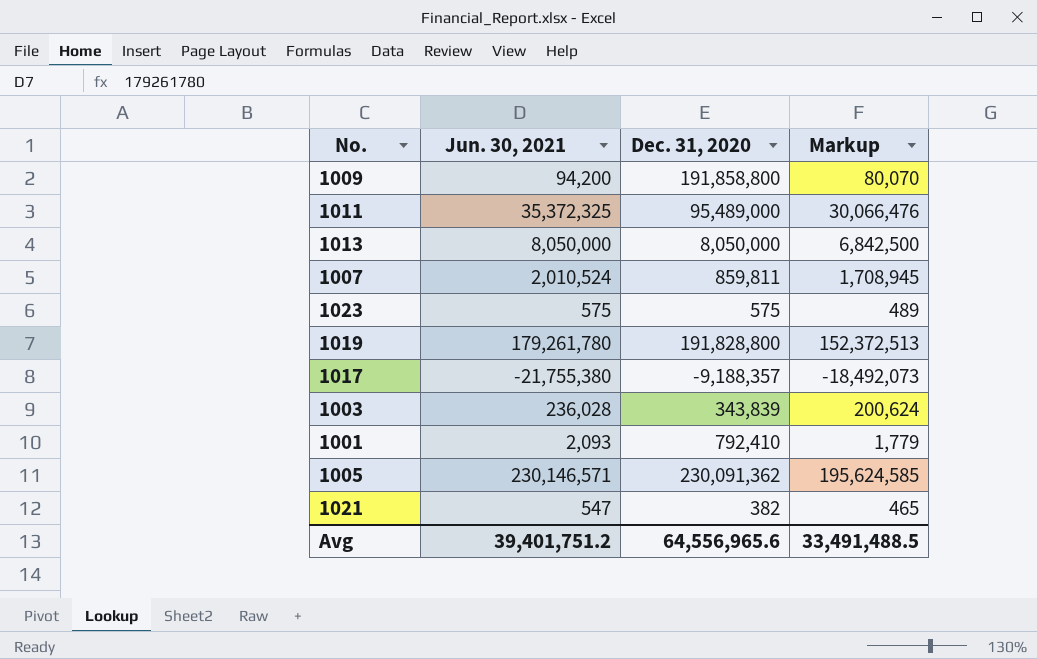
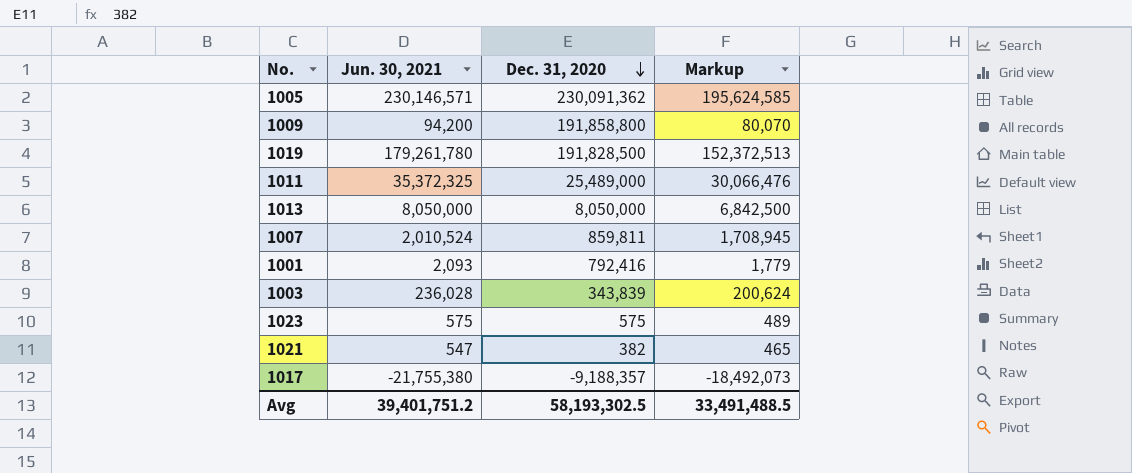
row order: none -> Dec. 31, 2020 descending
1019 | Dec. 31, 2020: 191,828,800 -> 191,828,500
1011 | Dec. 31, 2020: 95,489,000 -> 25,489,000
1001 | Dec. 31, 2020: 792,410 -> 792,416
Avg | Dec. 31, 2020: 64,556,965.6 -> 58,193,302.5

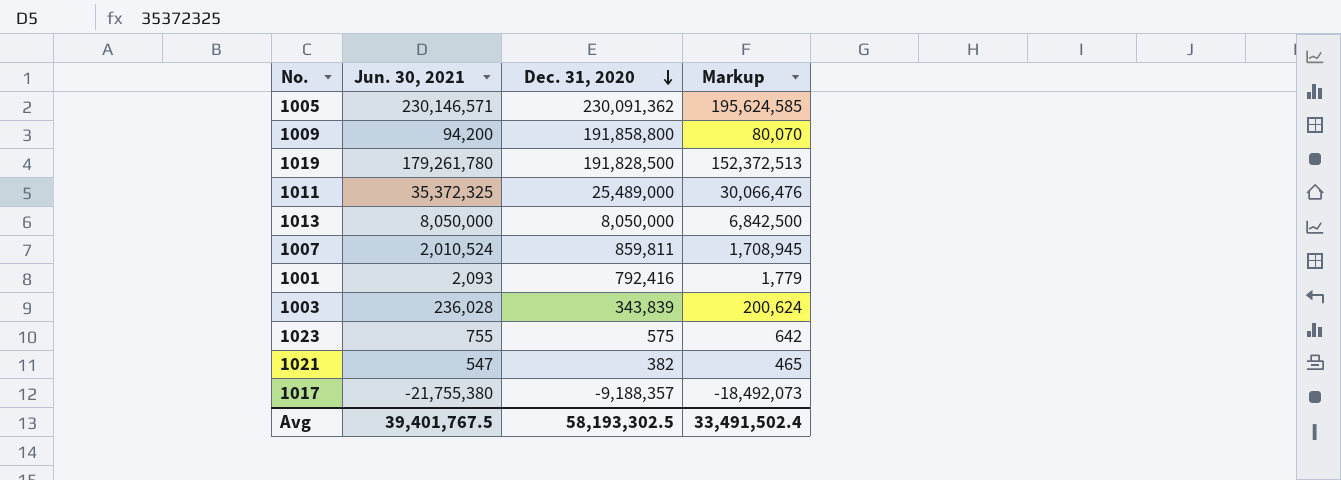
1023 | Jun. 30, 2021: 575 -> 755
1023 | Markup: 489 -> 642
Avg | Jun. 30, 2021: 39,401,751.2 -> 39,401,767.5
Avg | Markup: 33,491,488.5 -> 33,491,502.4

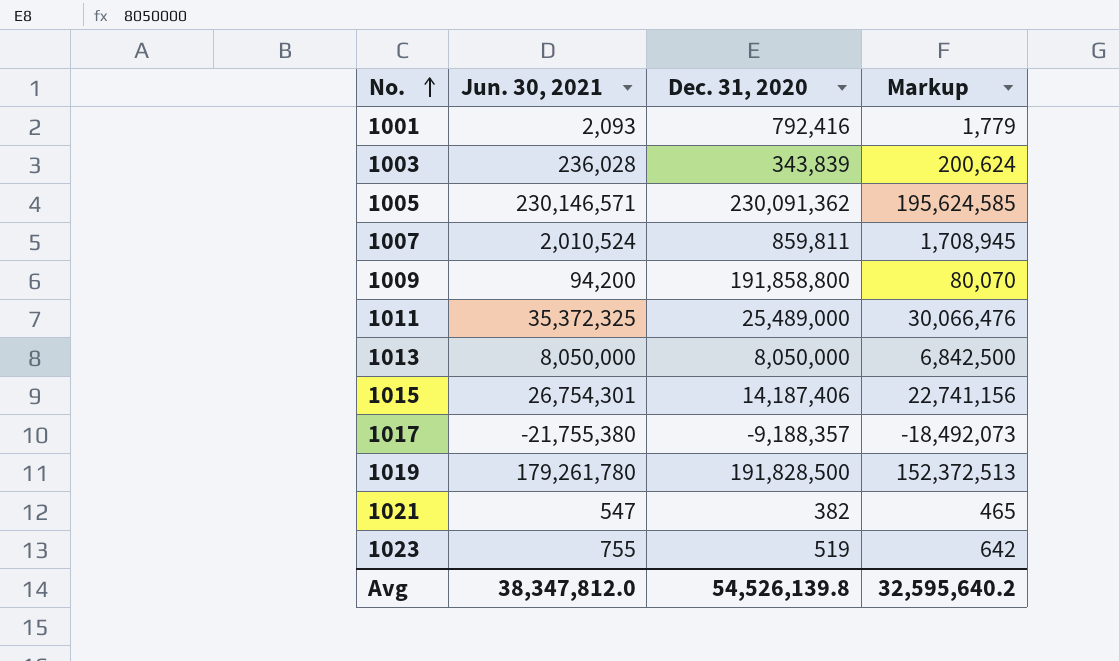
row order: Dec. 31, 2020 descending -> No. ascending
row 1015: none -> 26,754,301 | 14,187,406 | 22,741,156
1023 | Dec. 31, 2020: 575 -> 519
Avg | Jun. 30, 2021: 39,401,767.5 -> 38,347,812.0
Avg | Dec. 31, 2020: 58,193,302.5 -> 54,526,139.8
Avg | Markup: 33,491,502.4 -> 32,595,640.2

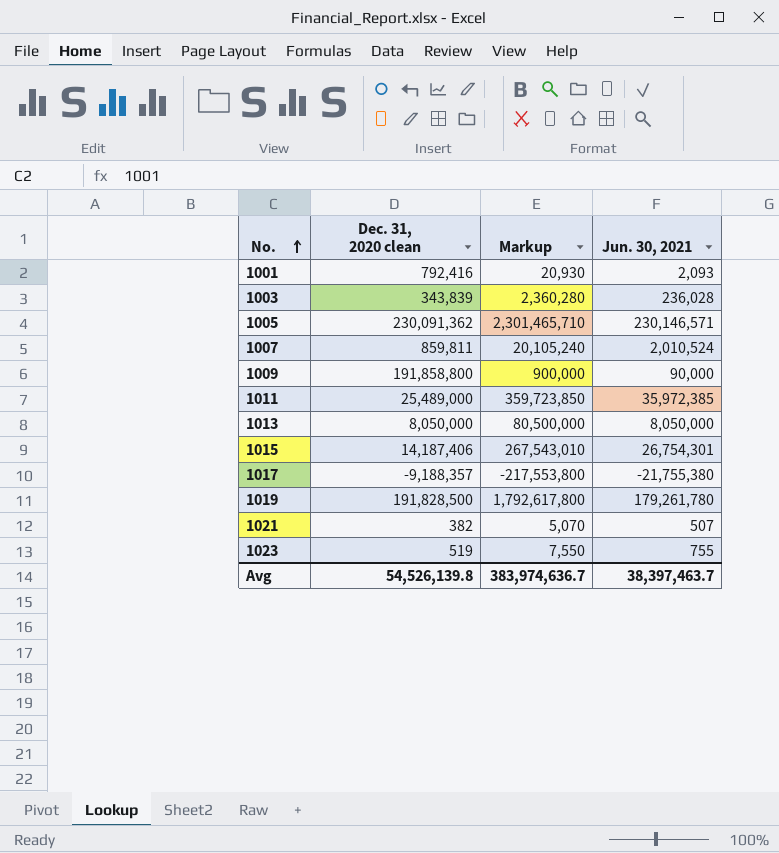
column name: Dec. 31, 2020 -> Dec. 31, 2020 clean
column Markup | formula: [Jun. 30, 2021] * 0.85 -> [Jun. 30, 2021] * 10
column Jun. 30, 2021 | position: 2 -> 4
1009 | Jun. 30, 2021: 94,200 -> 90,000
1011 | Jun. 30, 2021: 35,372,325 -> 35,972,385
1021 | Jun. 30, 2021: 547 -> 507
Avg | Markup: 32,595,640.2 -> 383,974,636.7
Avg | Jun. 30, 2021: 38,347,812.0 -> 38,397,463.7

